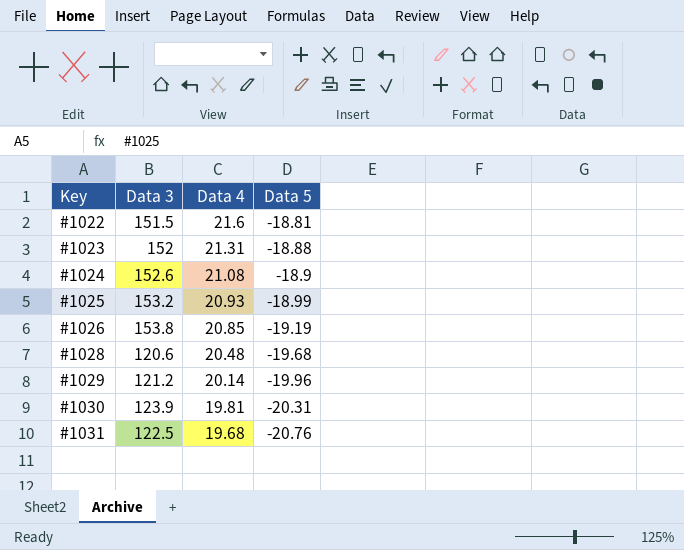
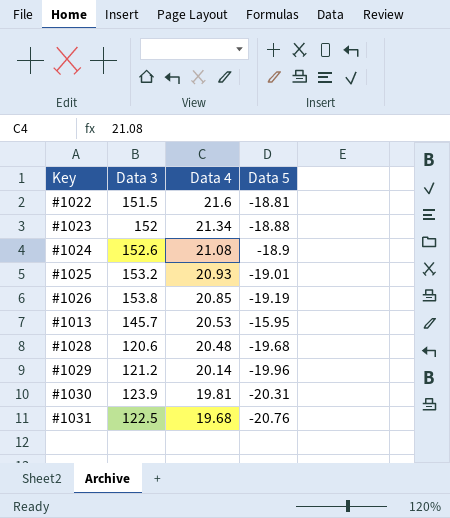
#1023 | Data 4: 21.31 -> 21.34
#1025 | Data 5: -18.99 -> -19.01
row #1013: none -> 145.7 | 20.53 | -15.95

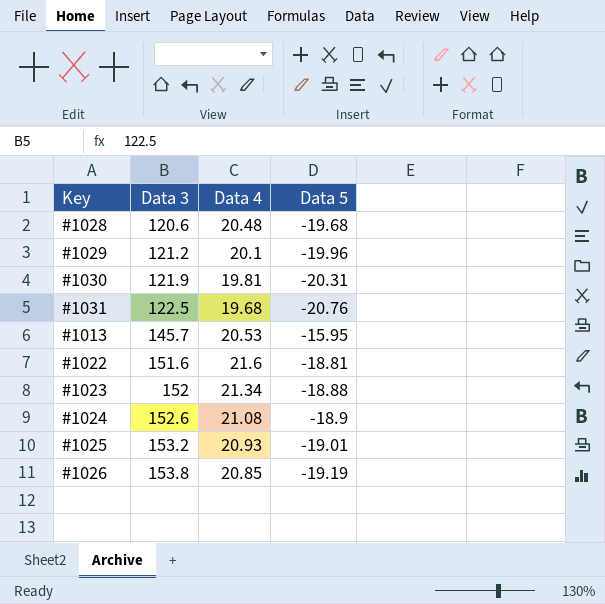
row order: Data 4 descending -> Data 3 ascending
#1029 | Data 4: 20.14 -> 20.1
#1030 | Data 3: 123.9 -> 121.9
#1022 | Data 3: 151.5 -> 151.6

